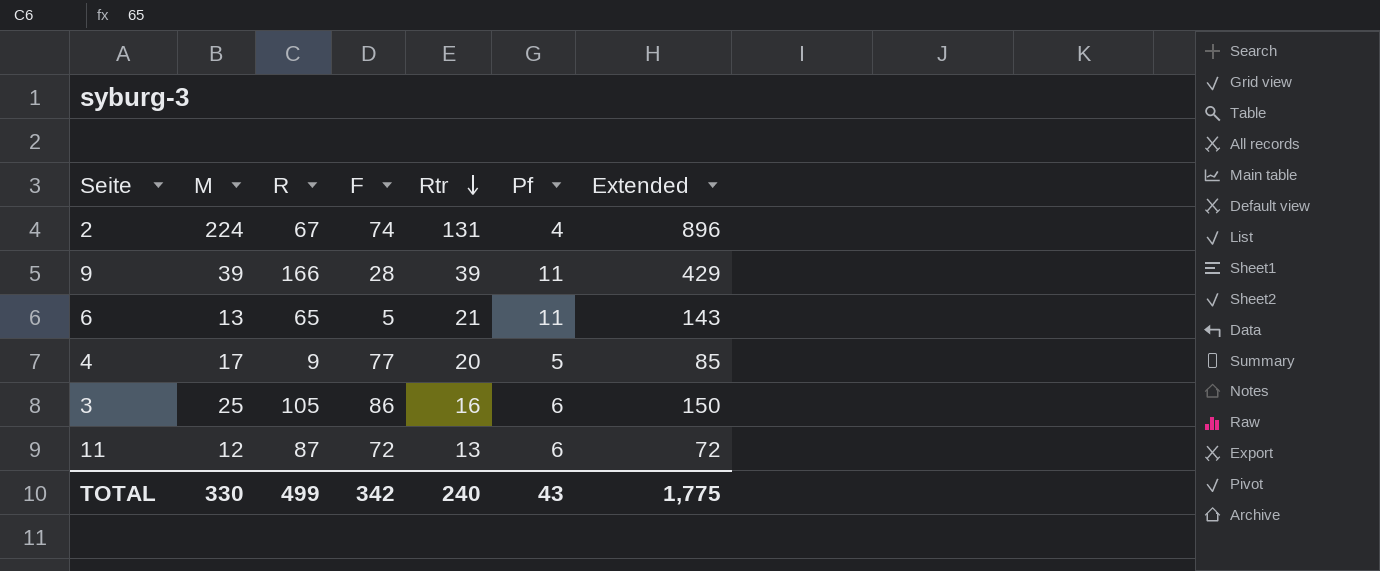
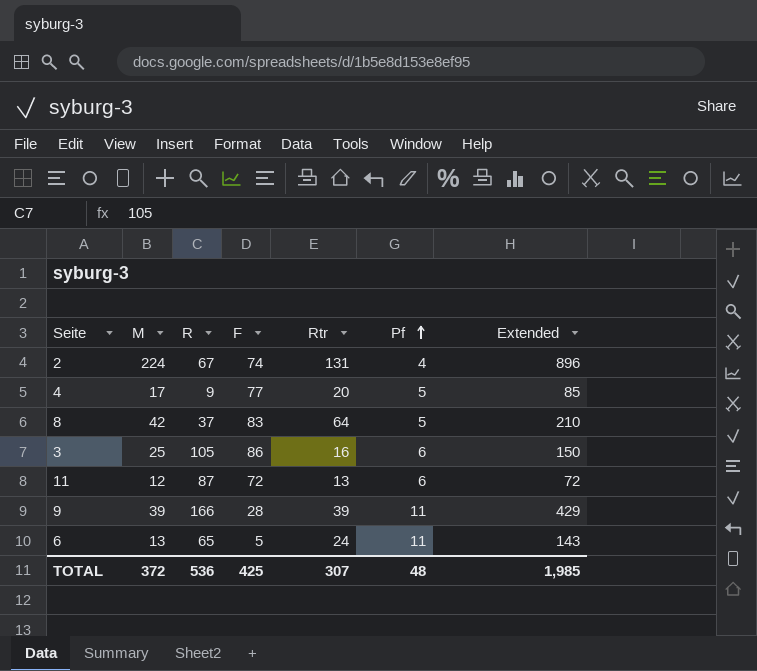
row order: Rtr descending -> Pf ascending
row 8: none -> 42 | 37 | 83 | 64 | 5 | 210
6 | Rtr: 21 -> 24
TOTAL | M: 330 -> 372
TOTAL | R: 499 -> 536
TOTAL | F: 342 -> 425
TOTAL | Rtr: 240 -> 307
TOTAL | Pf: 43 -> 48
TOTAL | Extended: 1,775 -> 1,985

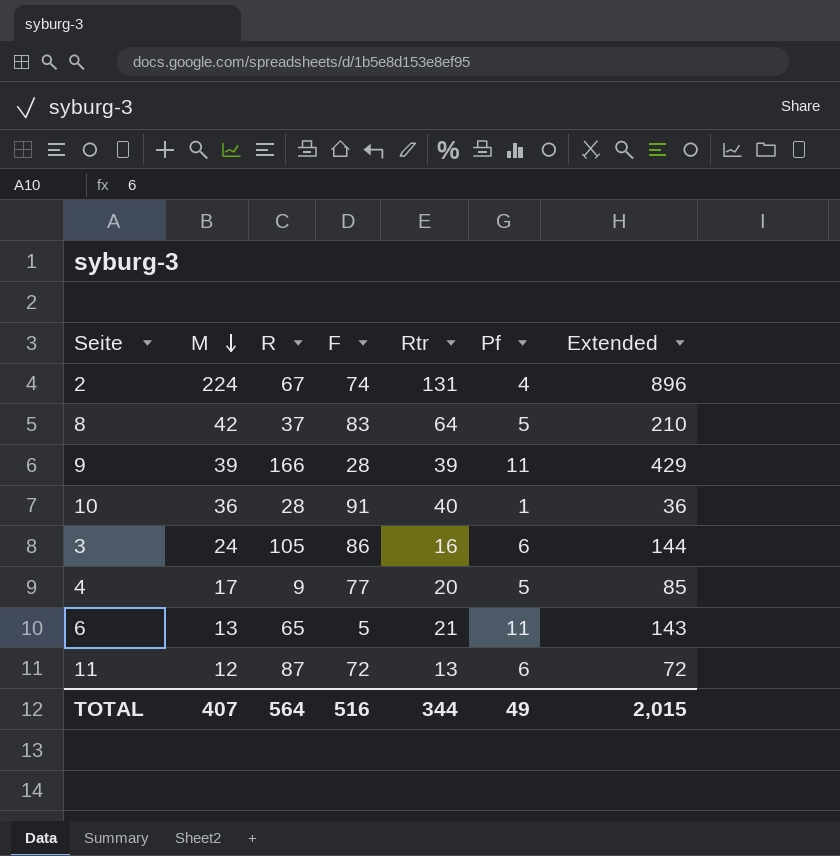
row order: Pf ascending -> M descending
row 10: none -> 36 | 28 | 91 | 40 | 1 | 36
3 | M: 25 -> 24
3 | Extended: 150 -> 144
6 | Rtr: 24 -> 21
TOTAL | M: 372 -> 407
TOTAL | R: 536 -> 564
TOTAL | F: 425 -> 516
TOTAL | Rtr: 307 -> 344
TOTAL | Pf: 48 -> 49
TOTAL | Extended: 1,985 -> 2,015

